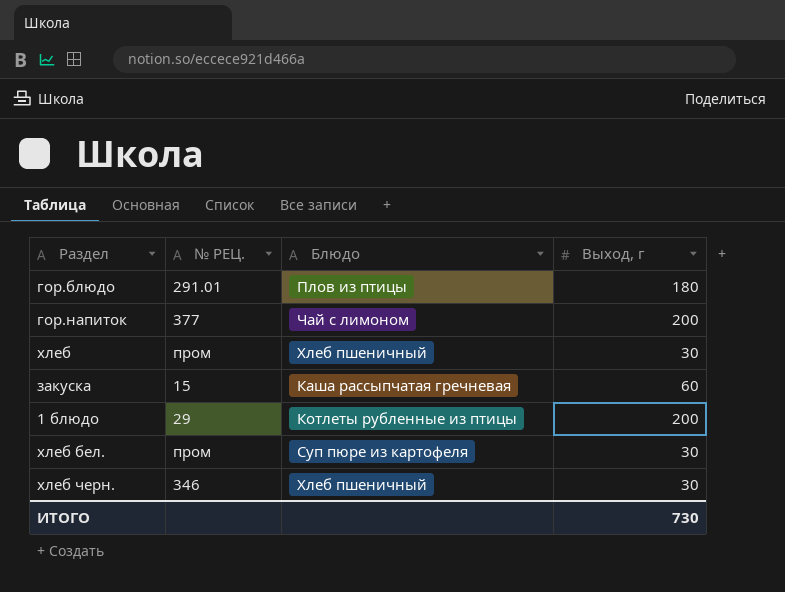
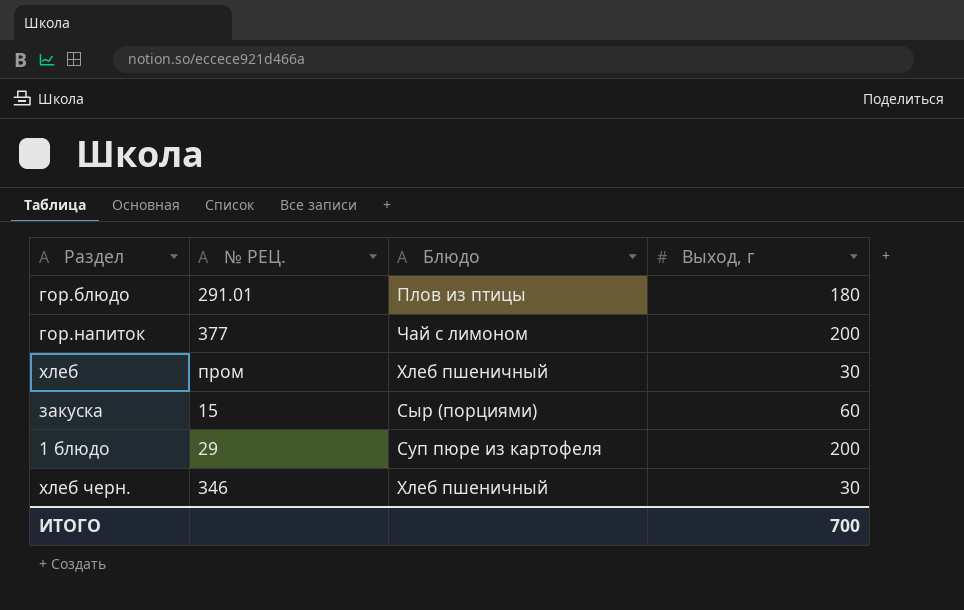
row хлеб бел.: пром | Суп пюре из картофеля | 30 -> none
закуска | Блюдо: Каша рассыпчатая гречневая -> Сыр (порциями)
1 блюдо | Блюдо: Котлеты рубленные из птицы -> Суп пюре из картофеля
ИТОГО | Выход, г: 730 -> 700

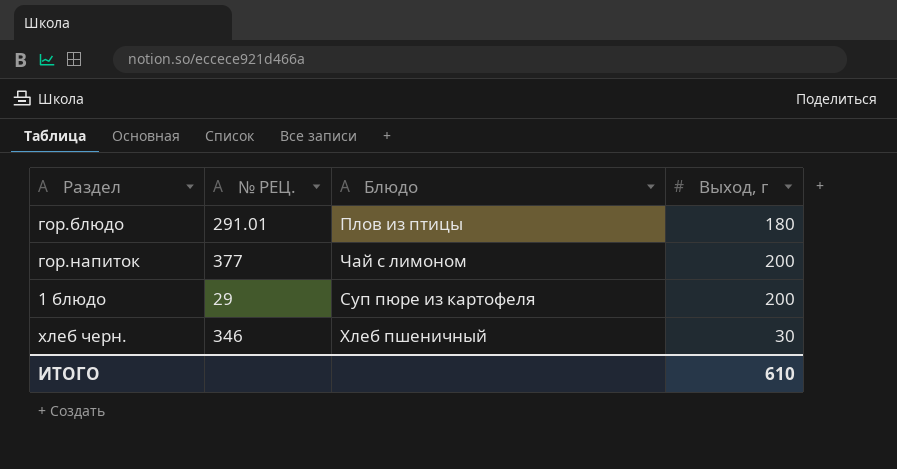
row хлеб: пром | Хлеб пшеничный | 30 -> none
row закуска: 15 | Сыр (порциями) | 60 -> none
ИТОГО | Выход, г: 700 -> 610

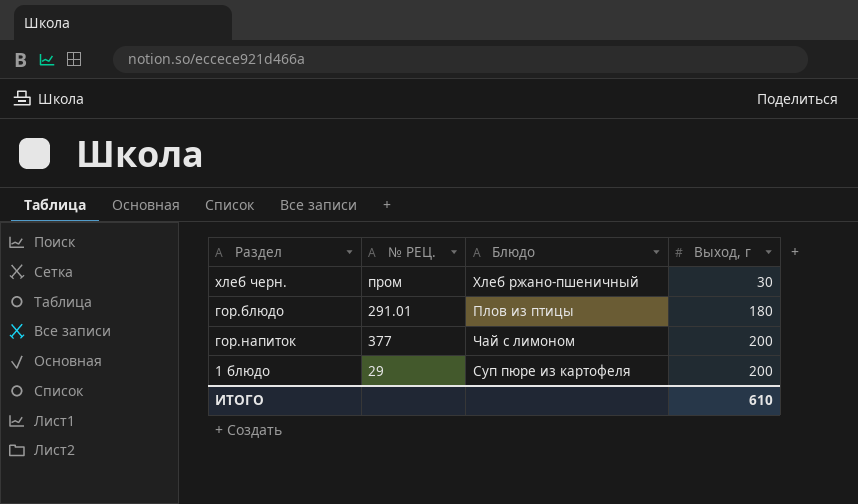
row order: none -> Выход, г ascending
хлеб черн. | № РЕЦ.: 346 -> пром
хлеб черн. | Блюдо: Хлеб пшеничный -> Хлеб ржано-пшеничный

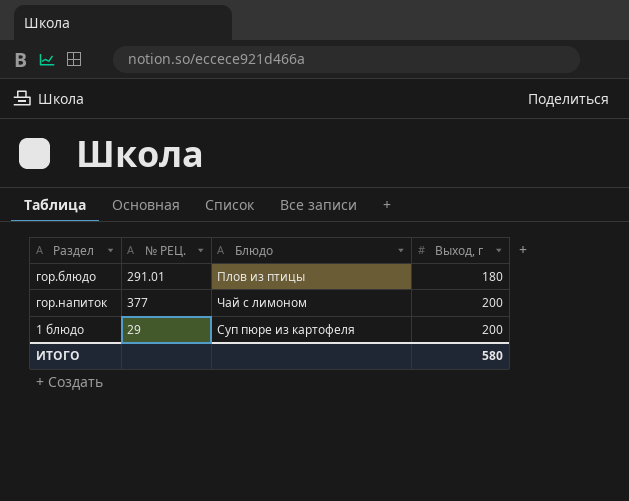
row хлеб черн.: пром | Хлеб ржано-пшеничный | 30 -> none
ИТОГО | Выход, г: 610 -> 580

